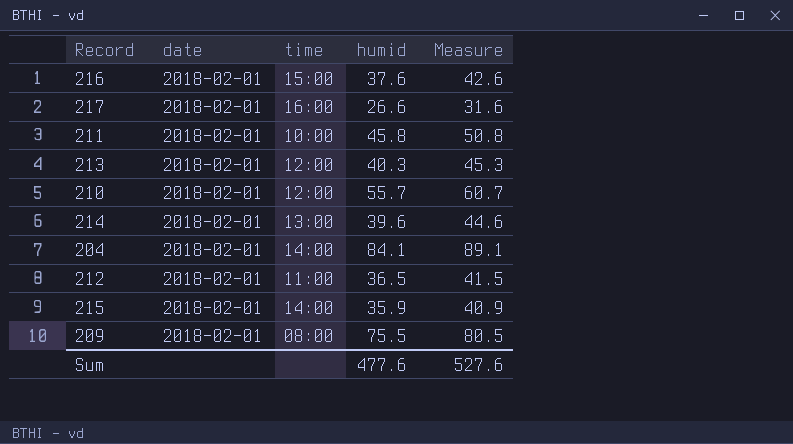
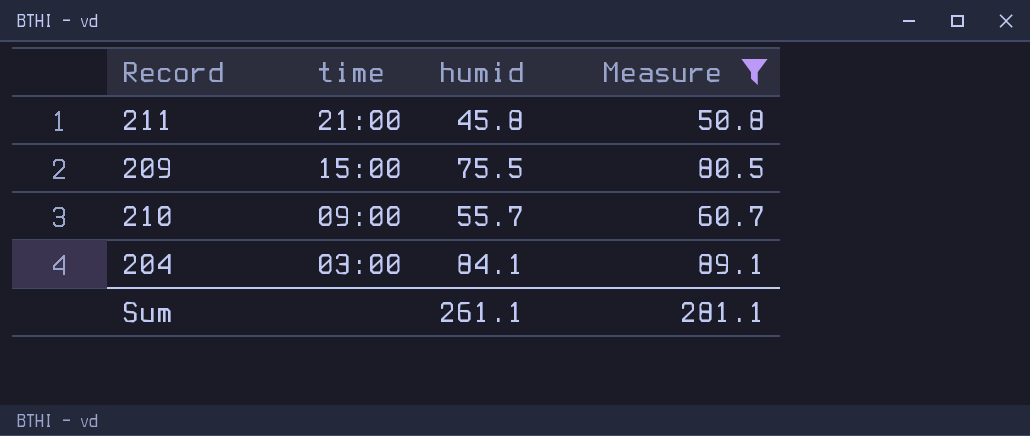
filter: none -> Measure >= 50.8
row order: none -> time descending
column date | position: 2 -> none
211 | time: 10:00 -> 21:00
209 | time: 08:00 -> 15:00
210 | time: 12:00 -> 09:00
204 | time: 14:00 -> 03:00
Sum | humid: 477.6 -> 261.1
Sum | Measure: 527.6 -> 281.1

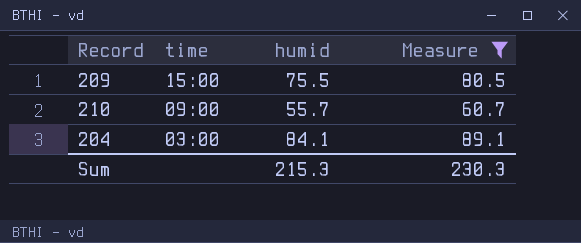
row 211: 21:00 | 45.8 | 50.8 -> none
Sum | humid: 261.1 -> 215.3
Sum | Measure: 281.1 -> 230.3

